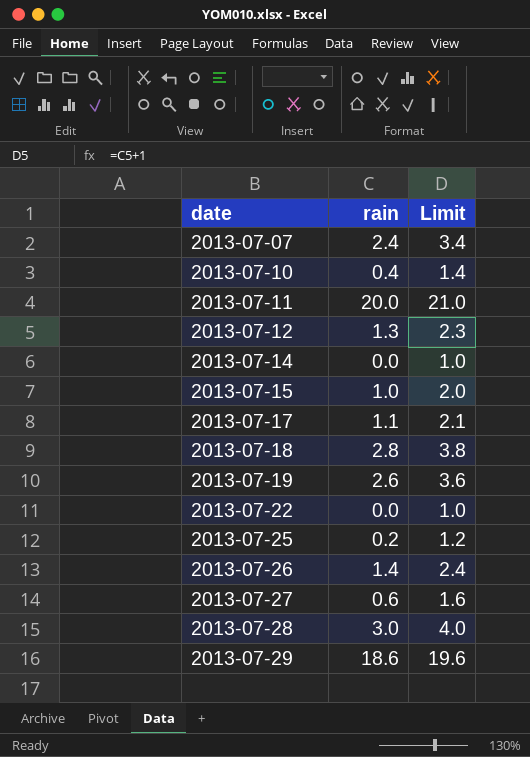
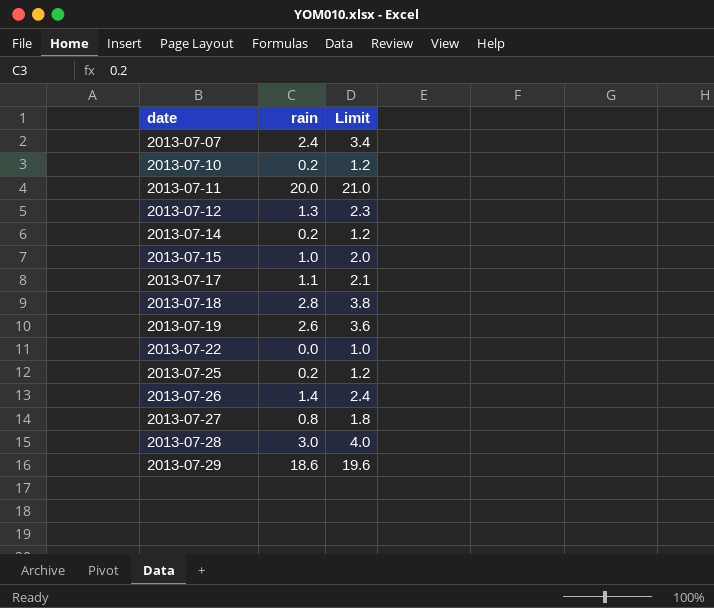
2013-07-10 | rain: 0.4 -> 0.2
2013-07-10 | Limit: 1.4 -> 1.2
2013-07-14 | rain: 0.0 -> 0.2
2013-07-14 | Limit: 1.0 -> 1.2
2013-07-27 | rain: 0.6 -> 0.8
2013-07-27 | Limit: 1.6 -> 1.8

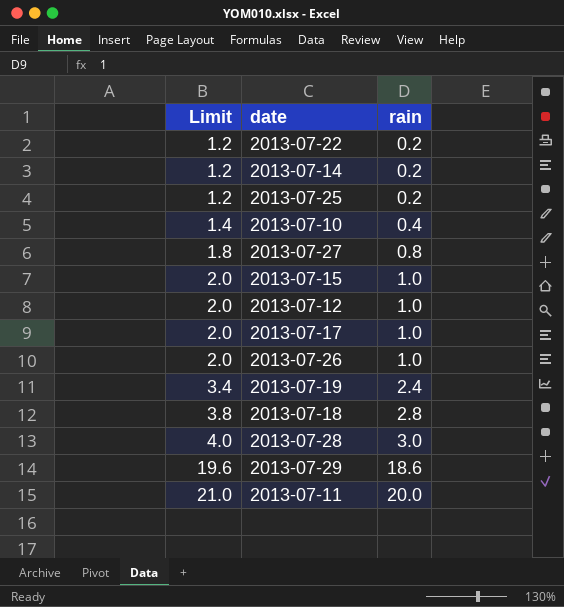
row order: date ascending -> Limit ascending
column Limit | position: 3 -> 1
row 2013-07-07: 2.4 | 3.4 -> none
2013-07-22 | Limit: 1.0 -> 1.2
2013-07-22 | rain: 0.0 -> 0.2
2013-07-10 | Limit: 1.2 -> 1.4
2013-07-10 | rain: 0.2 -> 0.4
2013-07-12 | Limit: 2.3 -> 2.0
2013-07-12 | rain: 1.3 -> 1.0
2013-07-17 | Limit: 2.1 -> 2.0
2013-07-17 | rain: 1.1 -> 1.0
2013-07-26 | Limit: 2.4 -> 2.0
2013-07-26 | rain: 1.4 -> 1.0
2013-07-19 | Limit: 3.6 -> 3.4
2013-07-19 | rain: 2.6 -> 2.4

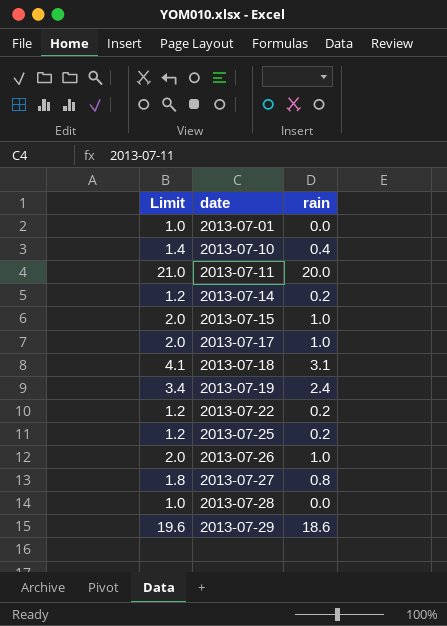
row order: Limit ascending -> date ascending
row 2013-07-12: 2.0 | 1.0 -> none
row 2013-07-01: none -> 1.0 | 0.0
2013-07-18 | Limit: 3.8 -> 4.1
2013-07-18 | rain: 2.8 -> 3.1
2013-07-28 | Limit: 4.0 -> 1.0
2013-07-28 | rain: 3.0 -> 0.0

